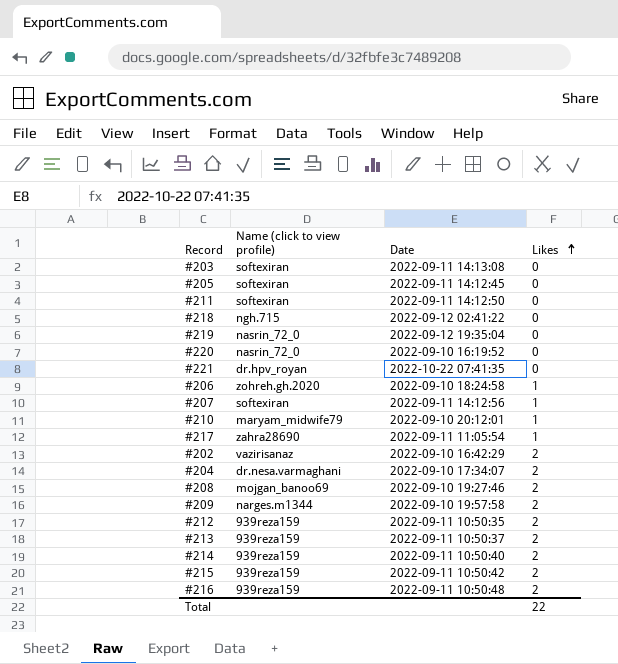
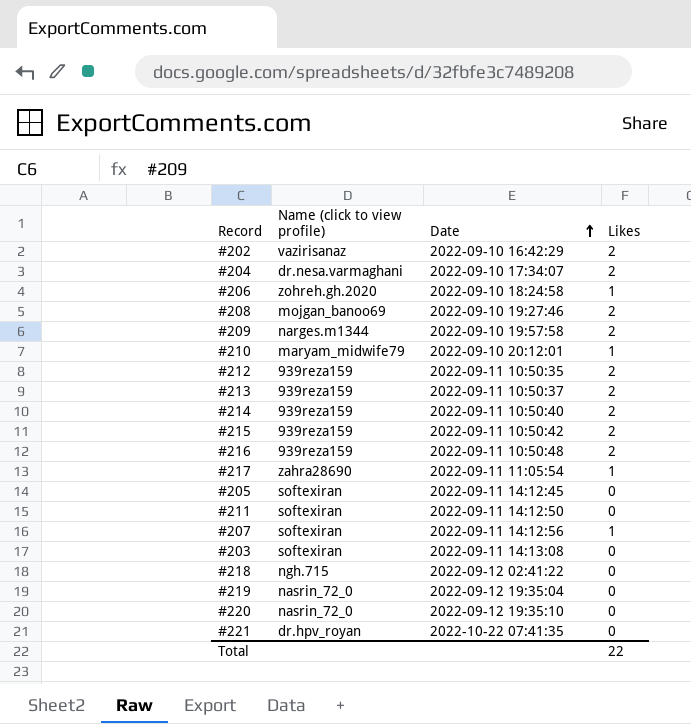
row order: Likes ascending -> Date ascending
#220 | Date: 2022-09-10 16:19:52 -> 2022-09-12 19:35:10

